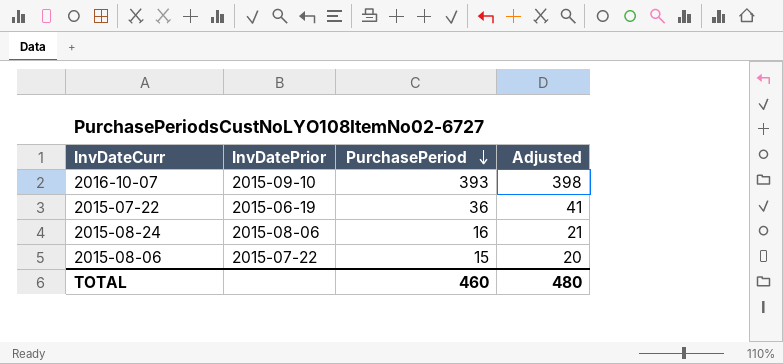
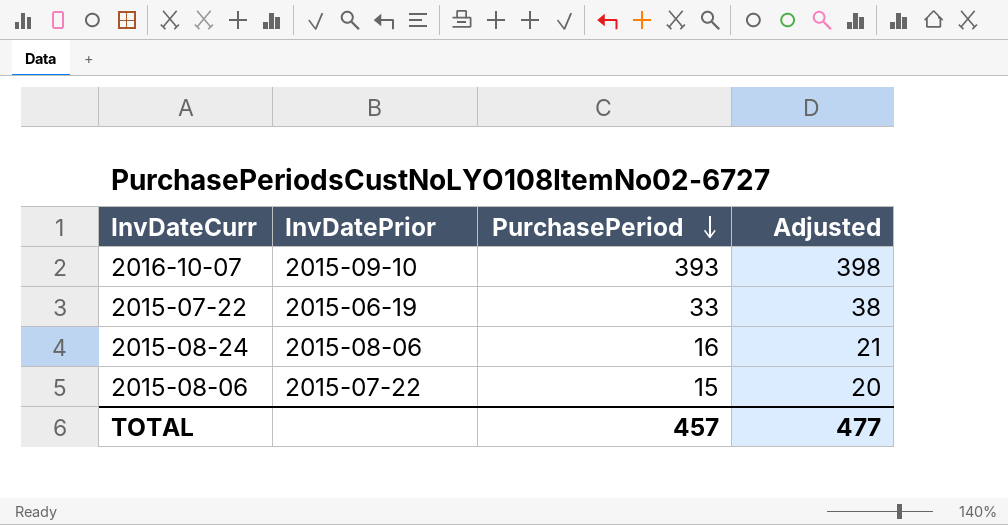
2015-07-22 | PurchasePeriod: 36 -> 33
2015-07-22 | Adjusted: 41 -> 38
TOTAL | PurchasePeriod: 460 -> 457
TOTAL | Adjusted: 480 -> 477

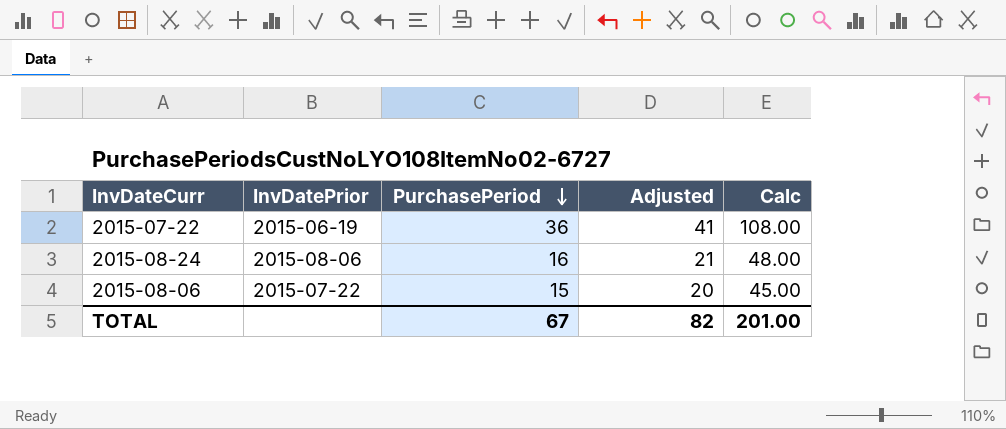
column Calc | formula: none -> [PurchasePeriod] * 3
row 2016-10-07: 2015-09-10 | 393 | 398 -> none
2015-07-22 | PurchasePeriod: 33 -> 36
2015-07-22 | Adjusted: 38 -> 41
TOTAL | PurchasePeriod: 457 -> 67
TOTAL | Adjusted: 477 -> 82

